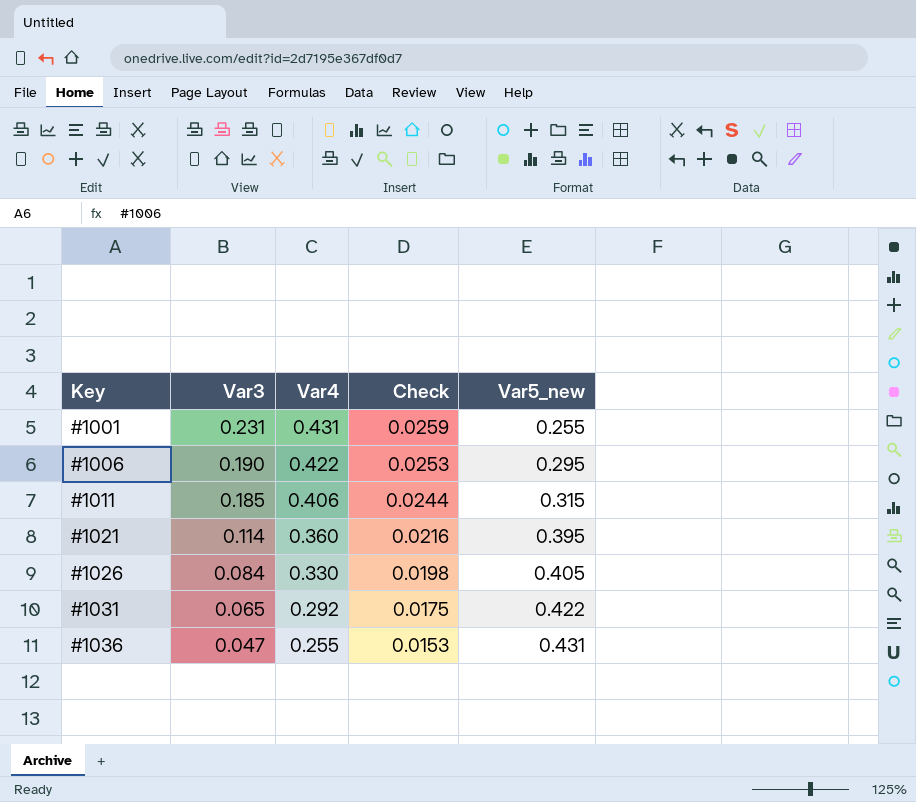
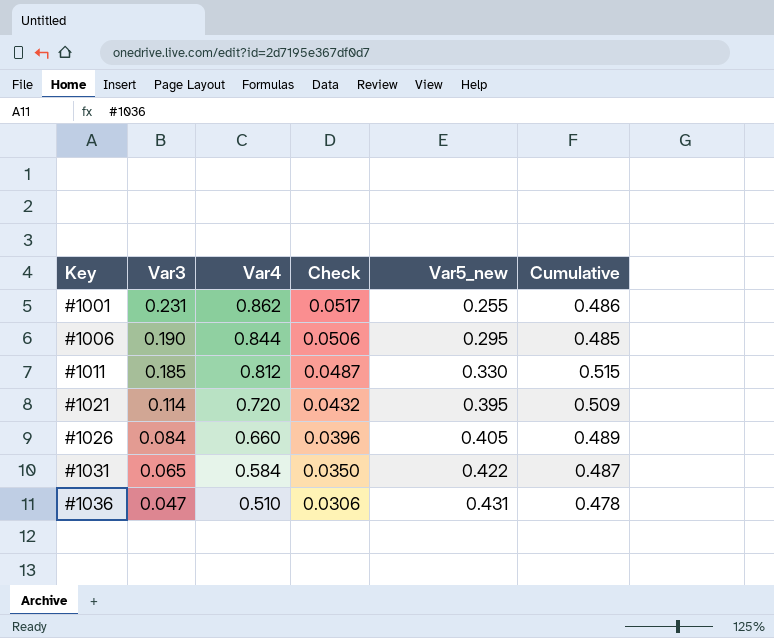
column Cumulative | formula: none -> [Var3] + [Var5_new]
#1001 | Var4: 0.431 -> 0.862
#1001 | Check: 0.0259 -> 0.0517
#1006 | Var4: 0.422 -> 0.844
#1006 | Check: 0.0253 -> 0.0506
#1011 | Var4: 0.406 -> 0.812
#1011 | Check: 0.0244 -> 0.0487
#1011 | Var5_new: 0.315 -> 0.330
#1021 | Var4: 0.360 -> 0.720
#1021 | Check: 0.0216 -> 0.0432
#1026 | Var4: 0.330 -> 0.660
#1026 | Check: 0.0198 -> 0.0396
#1031 | Var4: 0.292 -> 0.584
#1031 | Check: 0.0175 -> 0.0350
#1036 | Var4: 0.255 -> 0.510
#1036 | Check: 0.0153 -> 0.0306

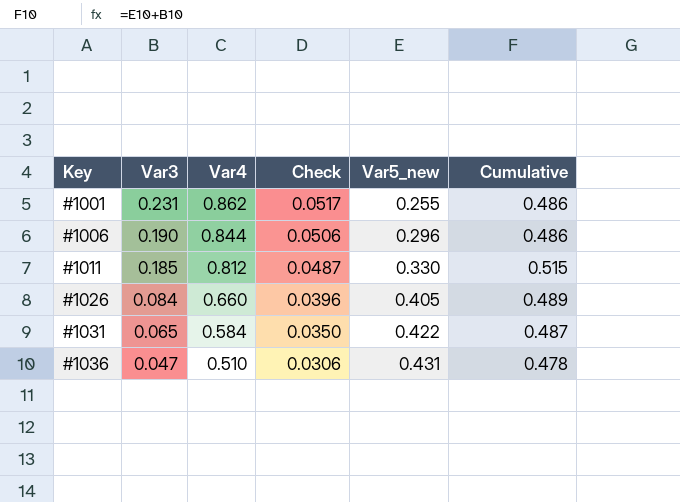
row #1021: 0.114 | 0.720 | 0.0432 | 0.395 | 0.509 -> none
#1006 | Var5_new: 0.295 -> 0.296
#1006 | Cumulative: 0.485 -> 0.486

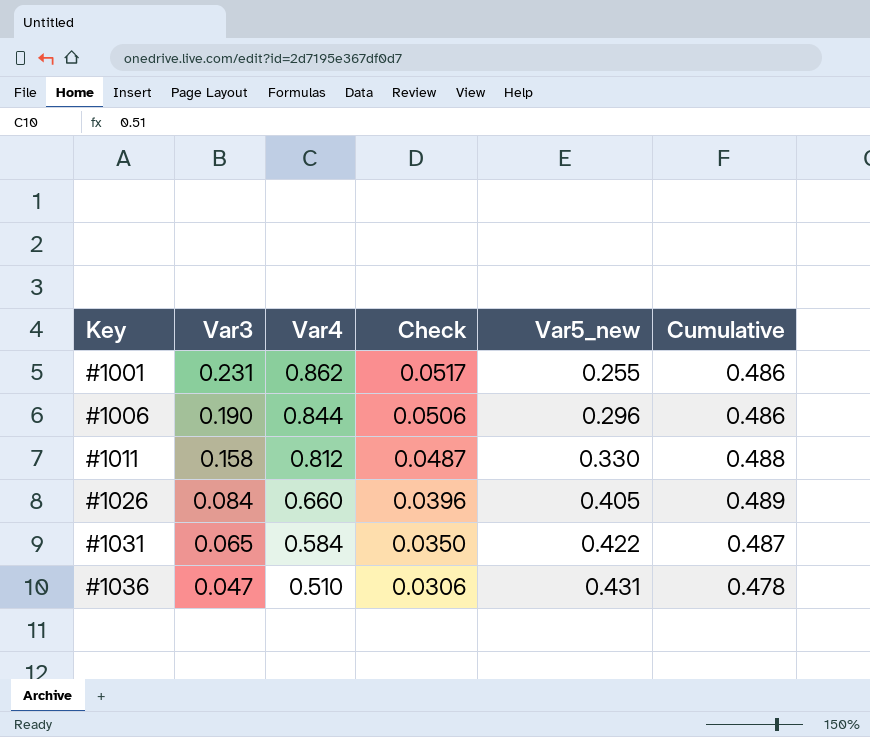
#1011 | Var3: 0.185 -> 0.158
#1011 | Cumulative: 0.515 -> 0.488

